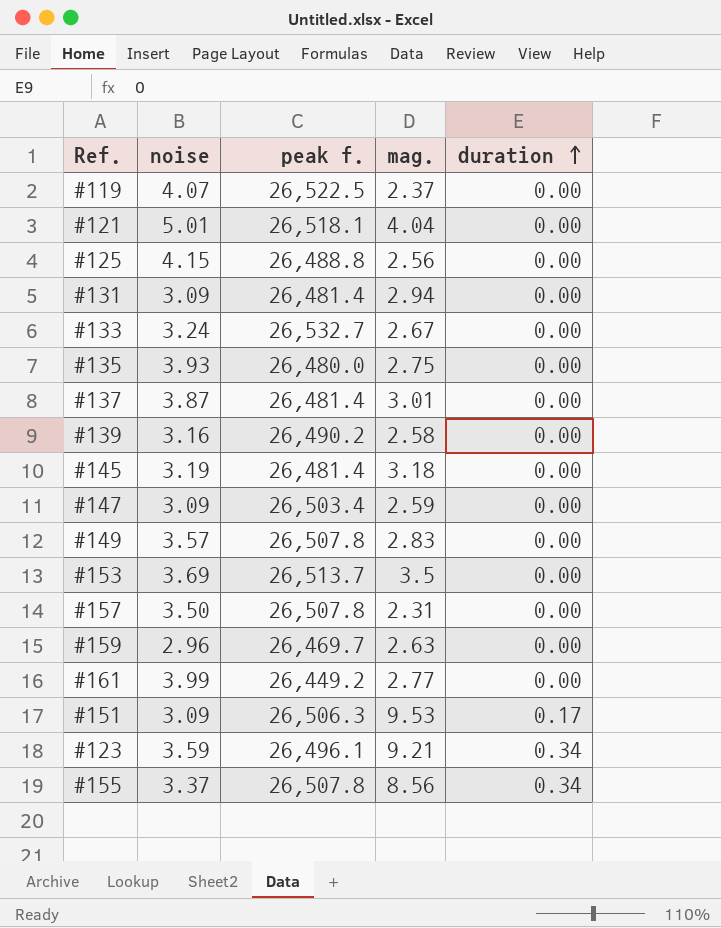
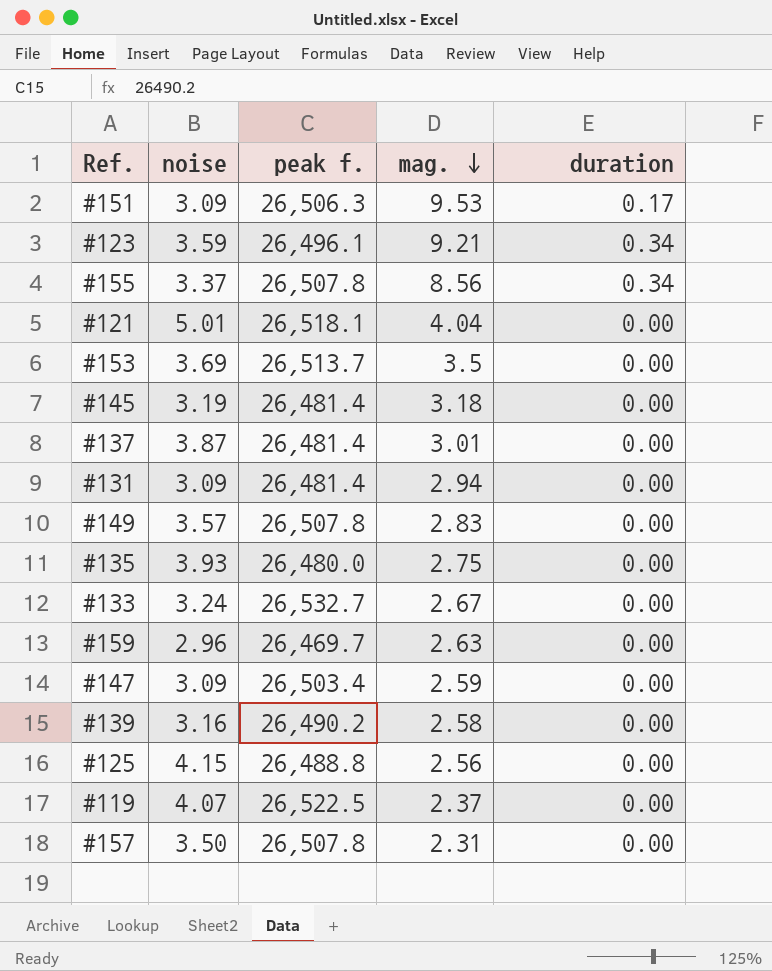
row order: duration ascending -> mag. descending
row #161: 3.99 | 26,449.2 | 2.77 | 0.00 -> none

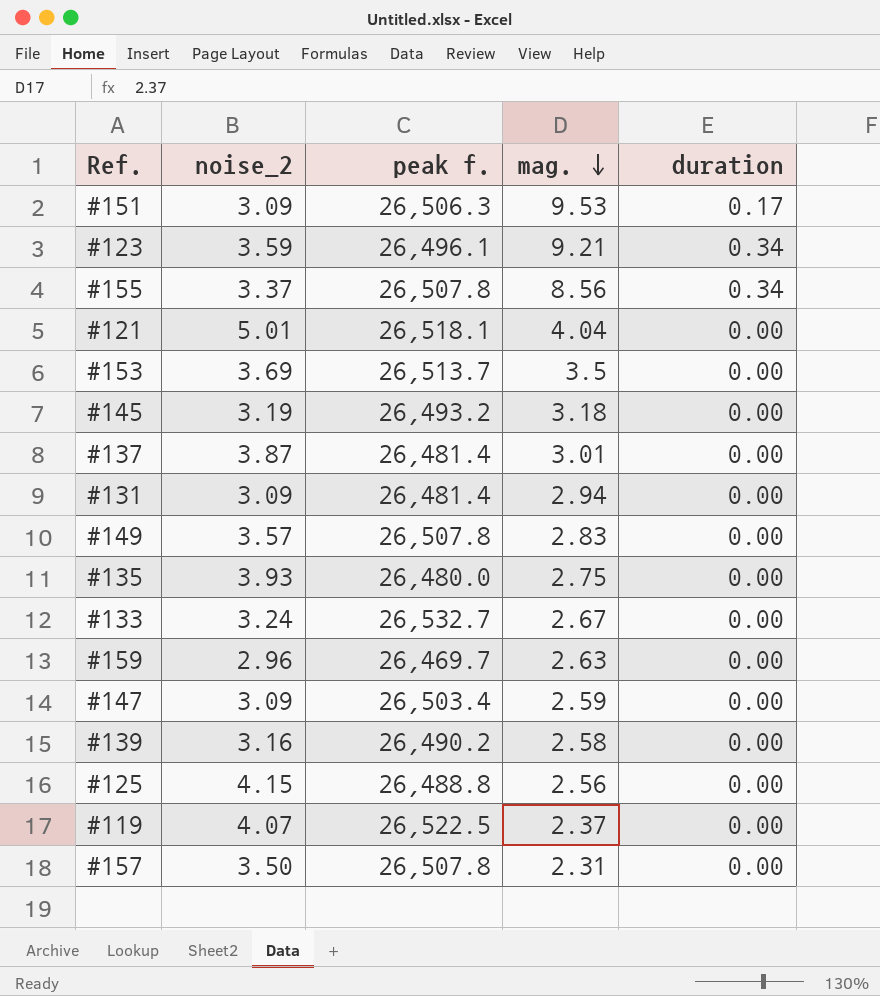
column name: noise -> noise_2
#145 | peak f.: 26,481.4 -> 26,493.2

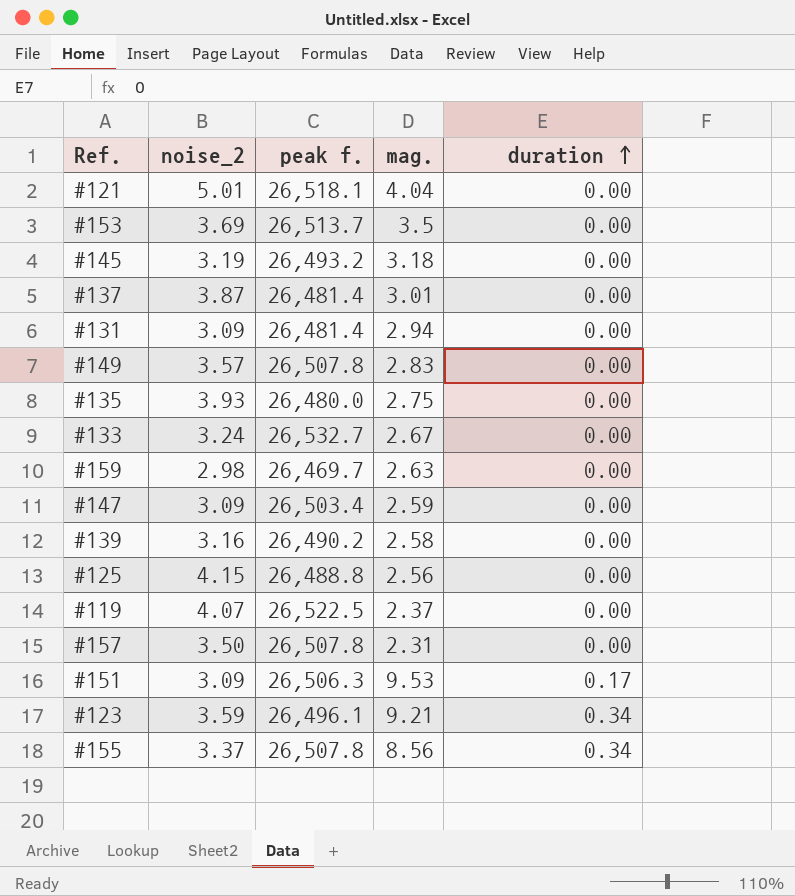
row order: mag. descending -> duration ascending
#159 | noise_2: 2.96 -> 2.98

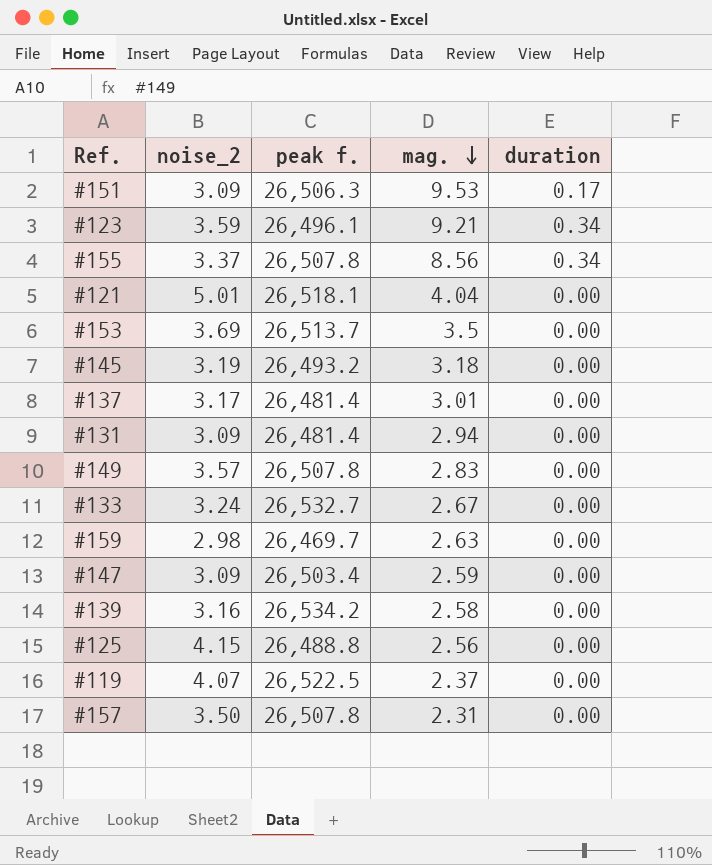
row order: duration ascending -> mag. descending
row #135: 3.93 | 26,480.0 | 2.75 | 0.00 -> none
#137 | noise_2: 3.87 -> 3.17
#139 | peak f.: 26,490.2 -> 26,534.2

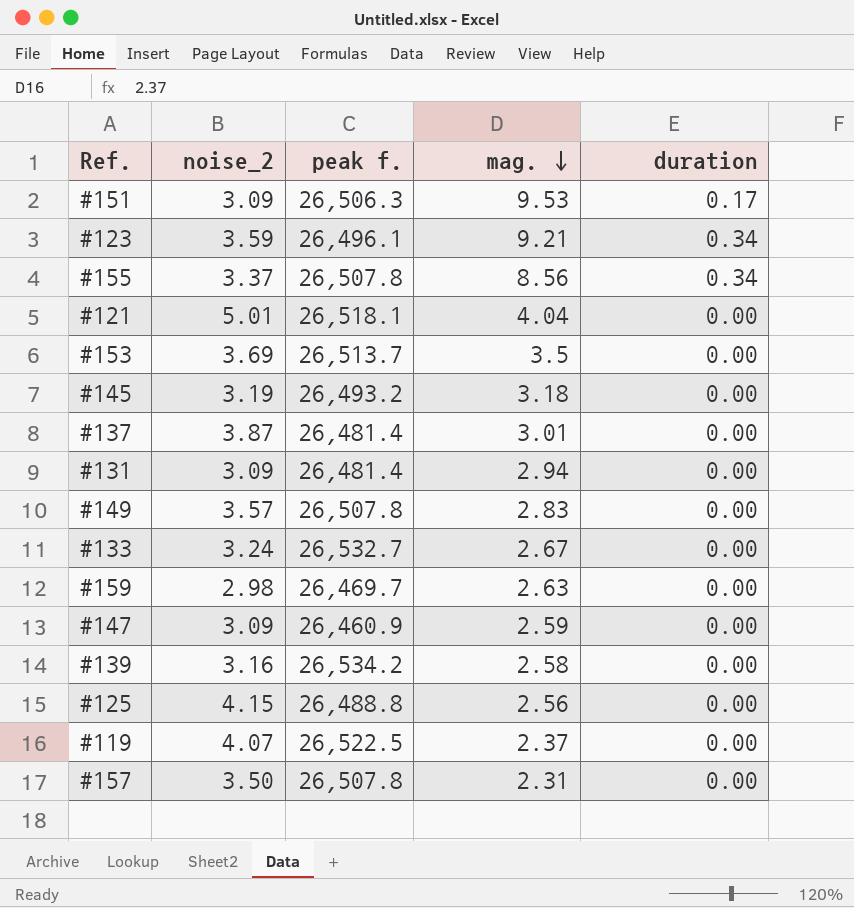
#137 | noise_2: 3.17 -> 3.87
#147 | peak f.: 26,503.4 -> 26,460.9

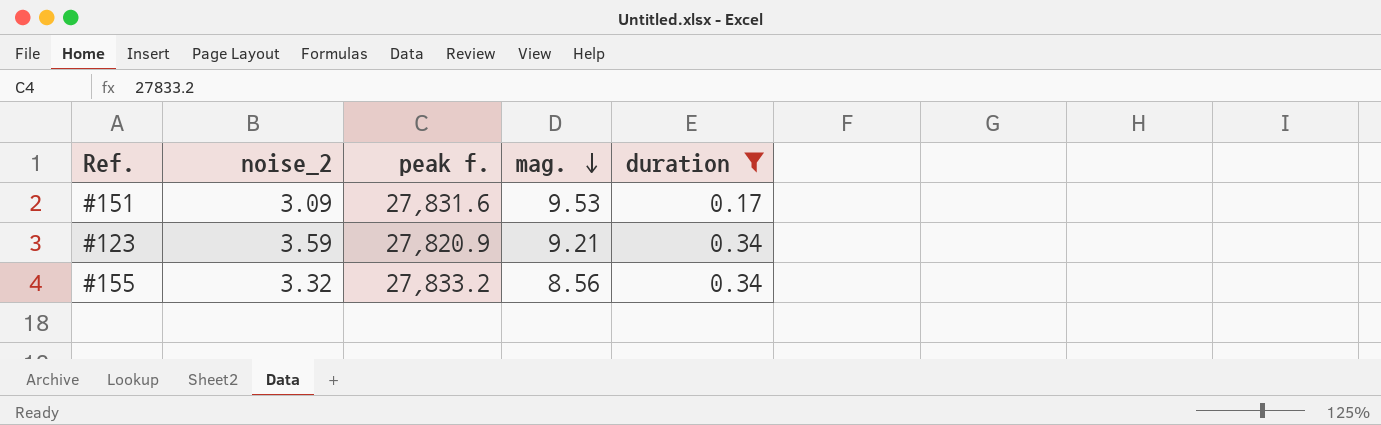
filter: none -> duration != 0.00
#151 | peak f.: 26,506.3 -> 27,831.6
#123 | peak f.: 26,496.1 -> 27,820.9
#155 | noise_2: 3.37 -> 3.32
#155 | peak f.: 26,507.8 -> 27,833.2

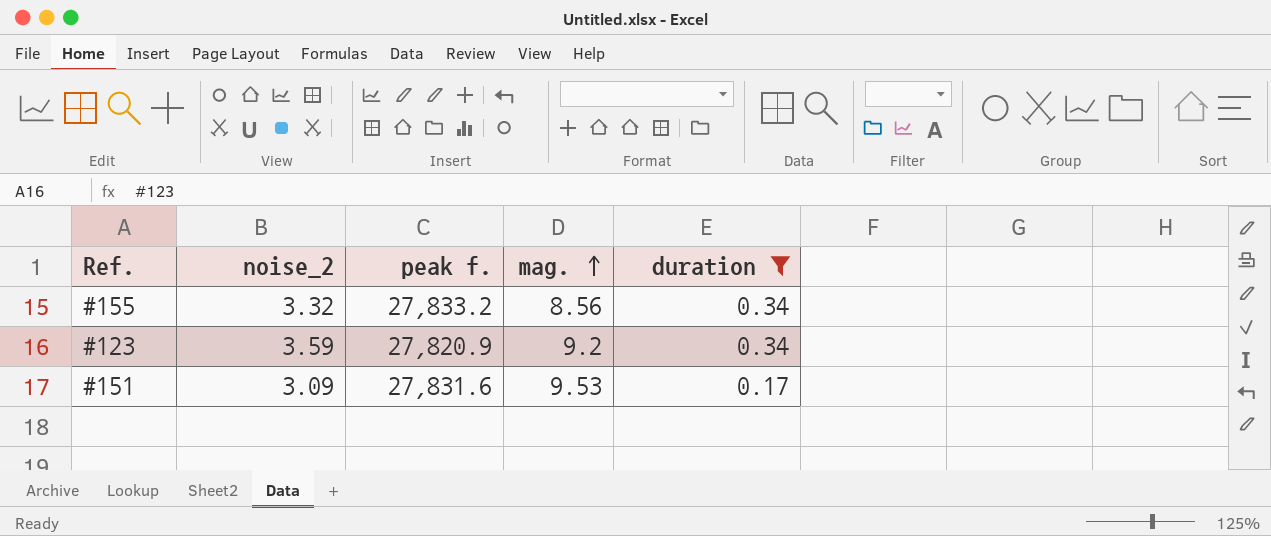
row order: mag. descending -> mag. ascending
#123 | mag.: 9.21 -> 9.2

